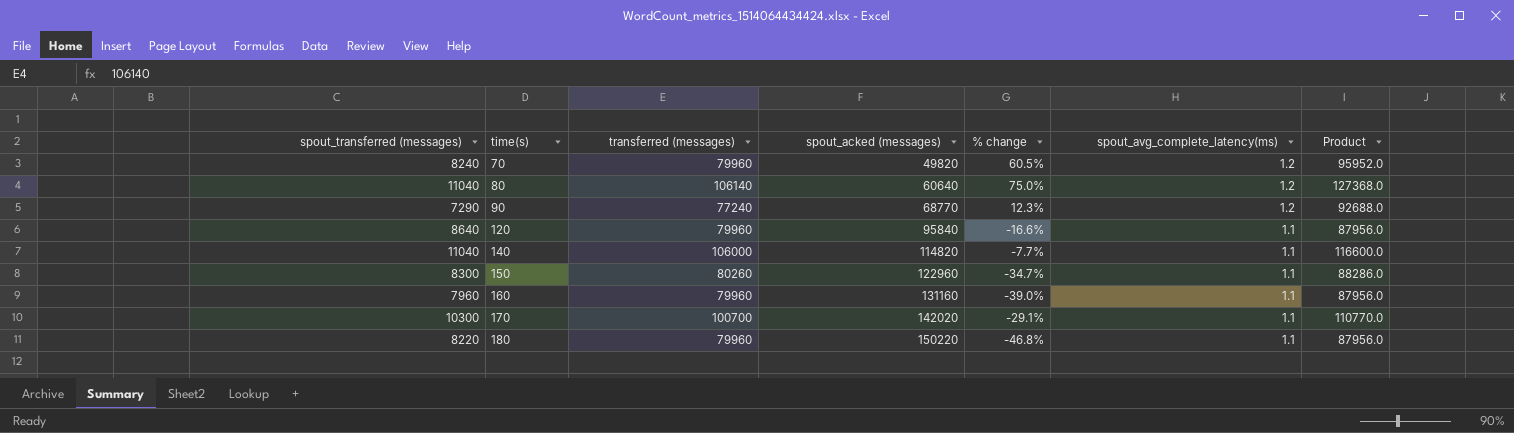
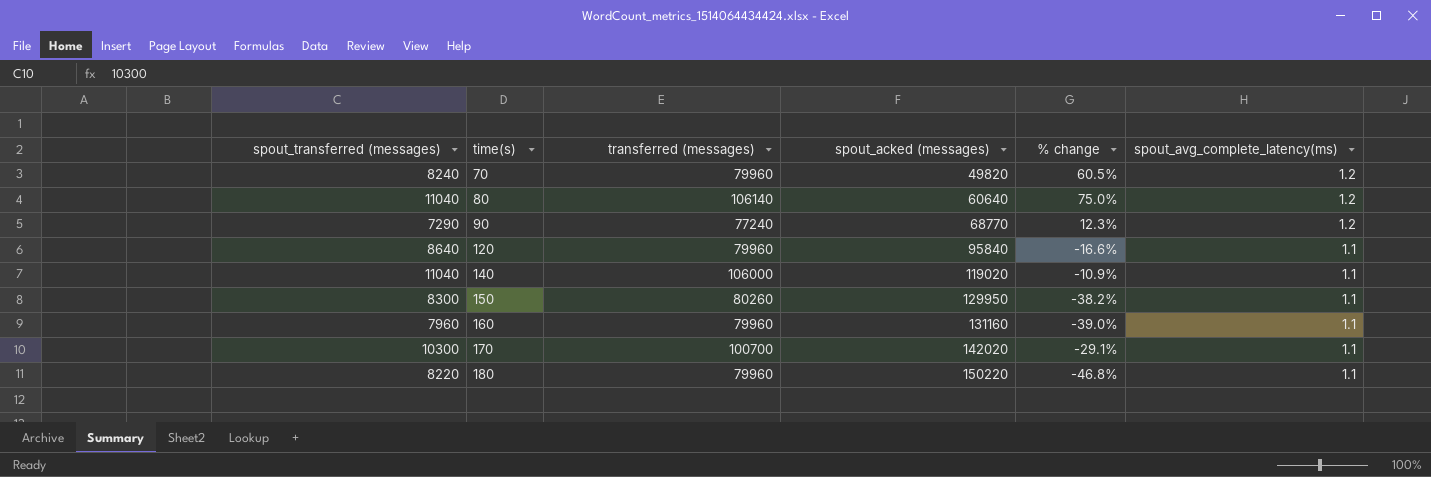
column Product | formula: [transferred (messages)] * [spout_avg_complete_latency(ms)] -> none
140 | spout_acked (messages): 114820 -> 119020
140 | % change: -7.7% -> -10.9%
150 | spout_acked (messages): 122960 -> 129950
150 | % change: -34.7% -> -38.2%

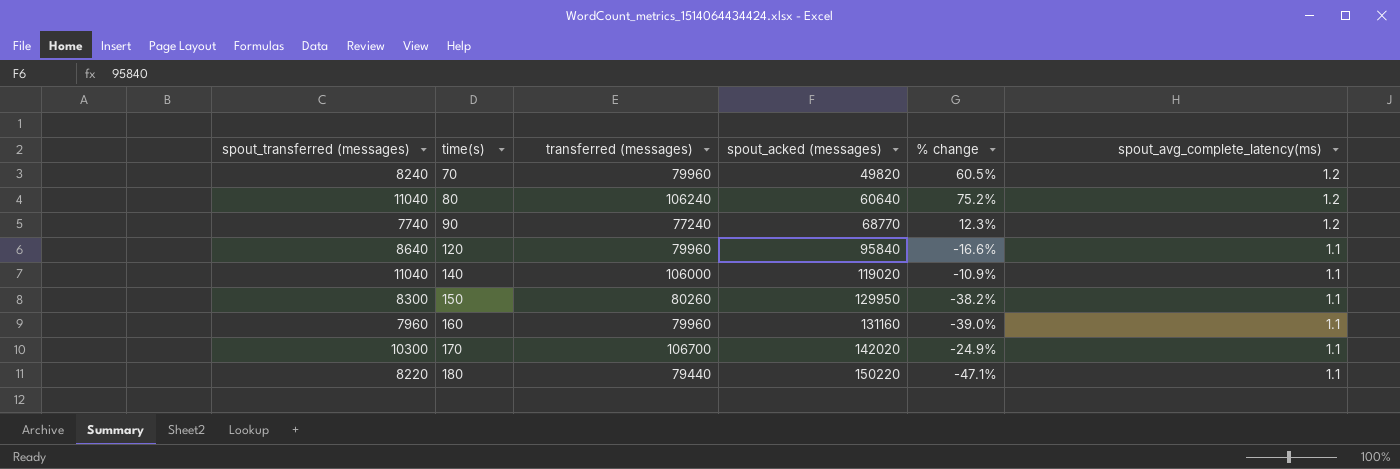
80 | transferred (messages): 106140 -> 106240
80 | % change: 75.0% -> 75.2%
90 | spout_transferred (messages): 7290 -> 7740
170 | transferred (messages): 100700 -> 106700
170 | % change: -29.1% -> -24.9%
180 | transferred (messages): 79960 -> 79440
180 | % change: -46.8% -> -47.1%

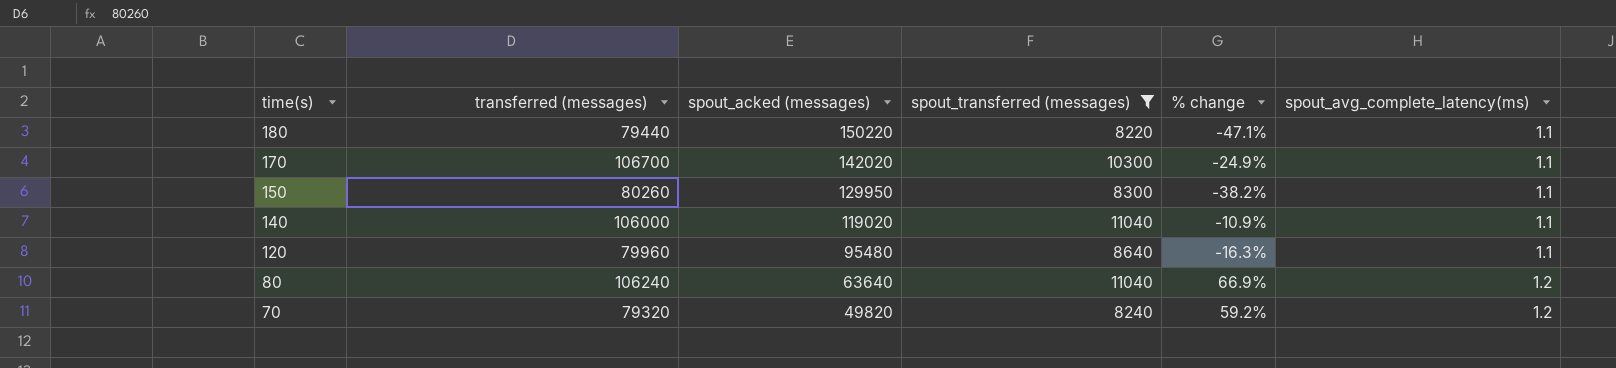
filter: none -> spout_transferred (messages) >= 8220
row order: time(s) ascending -> time(s) descending
column spout_transferred (messages) | position: 1 -> 4
120 | spout_acked (messages): 95840 -> 95480
120 | % change: -16.6% -> -16.3%
80 | spout_acked (messages): 60640 -> 63640
80 | % change: 75.2% -> 66.9%
70 | transferred (messages): 79960 -> 79320
70 | % change: 60.5% -> 59.2%

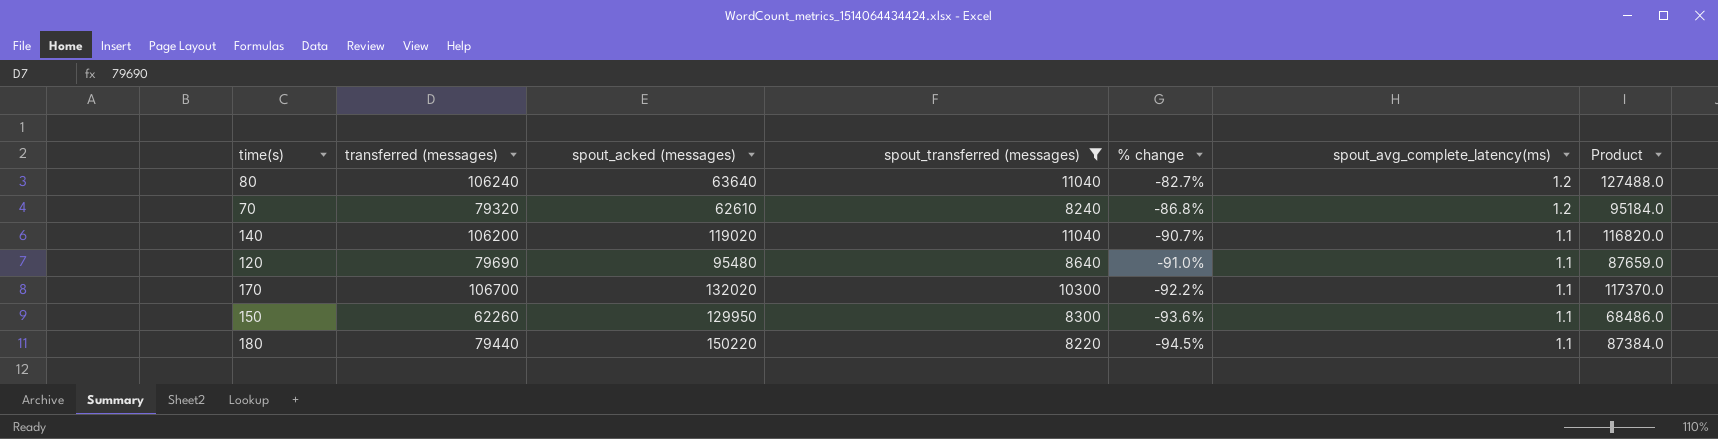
row order: time(s) descending -> % change descending
column % change | formula: ([transferred (messages)] - [spout_acked (messages)]) / [spout_acked (messages)] -> ([spout_transferred (messages)] - [spout_acked (messages)]) / [spout_acked (messages)]
column Product | formula: none -> [transferred (messages)] * [spout_avg_complete_latency(ms)]
70 | spout_acked (messages): 49820 -> 62610
140 | transferred (messages): 106000 -> 106200
120 | transferred (messages): 79960 -> 79690
170 | spout_acked (messages): 142020 -> 132020
150 | transferred (messages): 80260 -> 62260

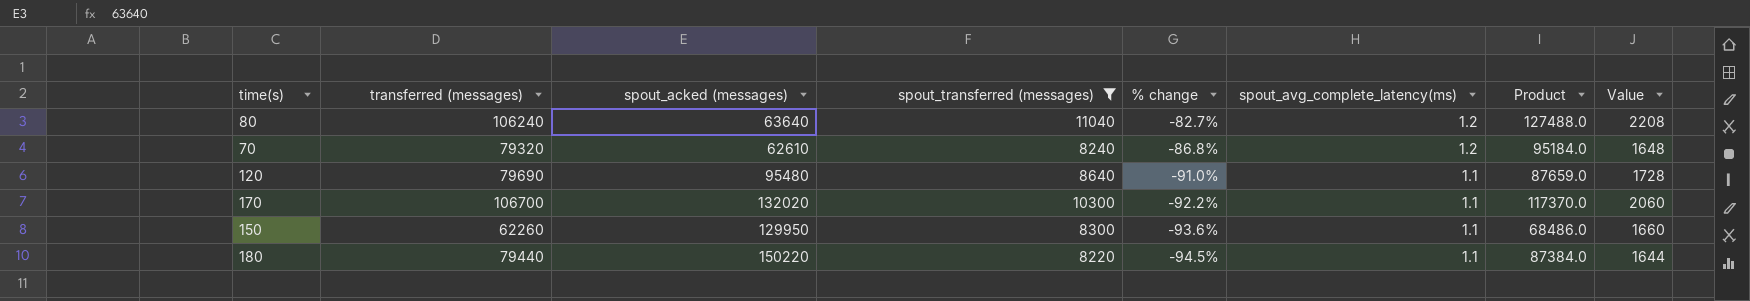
column Value | formula: none -> [spout_transferred (messages)] * 0.2
row 140: 106200 | 119020 | 11040 | -90.7% | 1.1 | 116820.0 -> none

